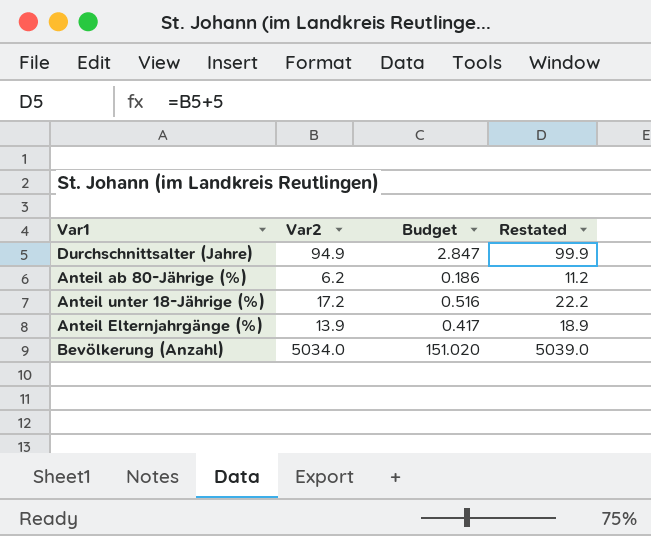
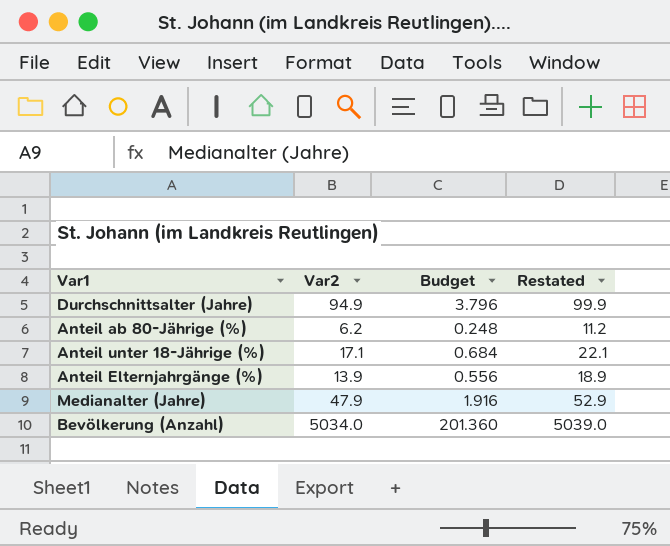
column Budget | formula: [Var2] * 0.03 -> [Var2] * 0.04
Anteil unter 18-Jährige (%) | Var2: 17.2 -> 17.1
Anteil unter 18-Jährige (%) | Restated: 22.2 -> 22.1
row Medianalter (Jahre): none -> 47.9 | 1.916 | 52.9

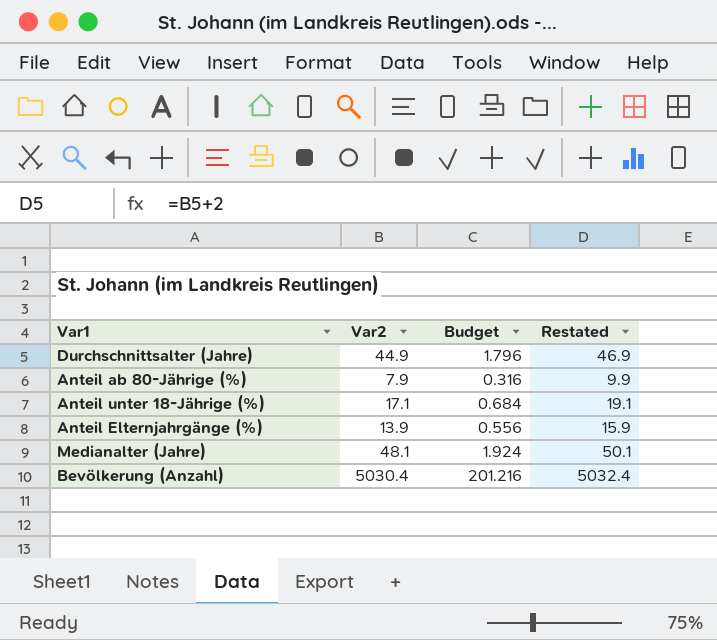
column Restated | formula: [Var2] + 5 -> [Var2] + 2
Durchschnittsalter (Jahre) | Var2: 94.9 -> 44.9
Durchschnittsalter (Jahre) | Budget: 3.796 -> 1.796
Anteil ab 80-Jährige (%) | Var2: 6.2 -> 7.9
Anteil ab 80-Jährige (%) | Budget: 0.248 -> 0.316
Medianalter (Jahre) | Var2: 47.9 -> 48.1
Medianalter (Jahre) | Budget: 1.916 -> 1.924
Bevölkerung (Anzahl) | Var2: 5034.0 -> 5030.4
Bevölkerung (Anzahl) | Budget: 201.360 -> 201.216

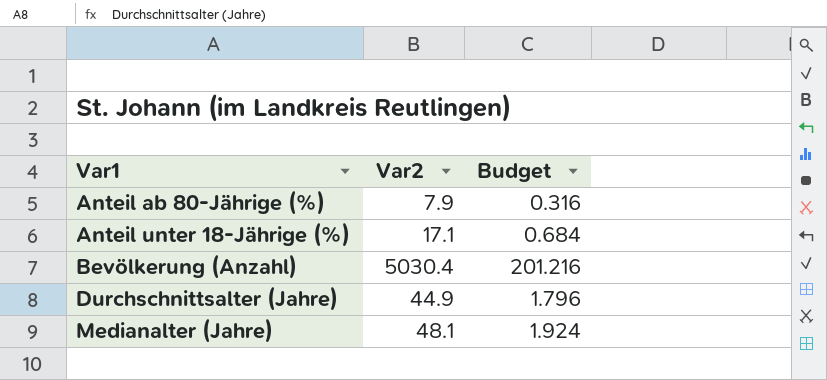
row order: none -> Var1 ascending
column Restated | formula: [Var2] + 2 -> none
row Anteil Elternjahrgänge (%): 13.9 | 0.556 | 15.9 -> none

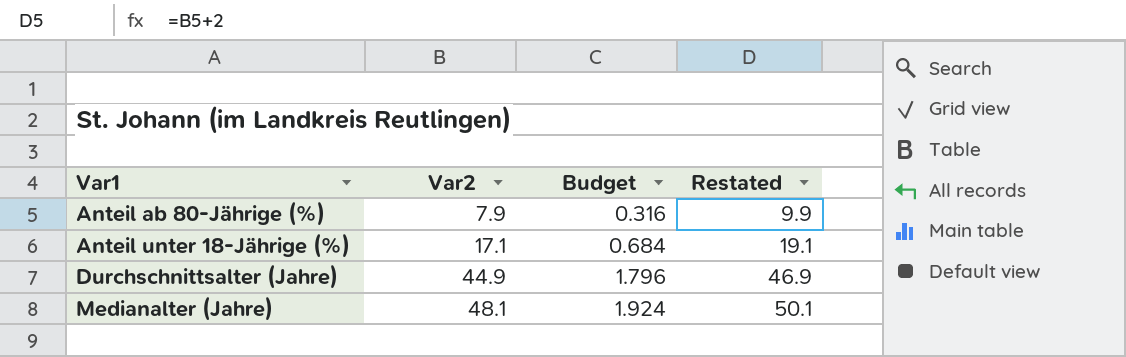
column Restated | formula: none -> [Var2] + 2
row Bevölkerung (Anzahl): 5030.4 | 201.216 -> none

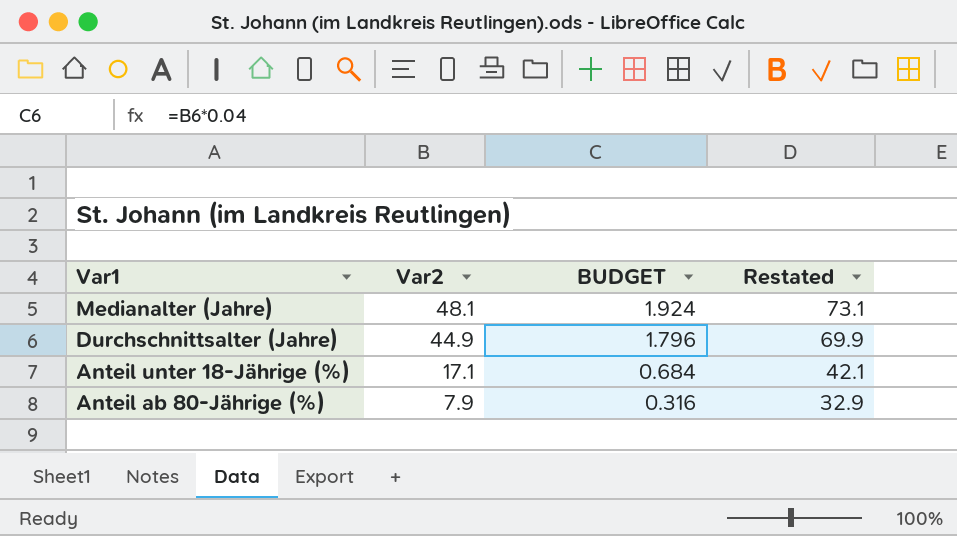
row order: Var1 ascending -> Var1 descending
column name: Budget -> BUDGET
column Restated | formula: [Var2] + 2 -> [Var2] + 25

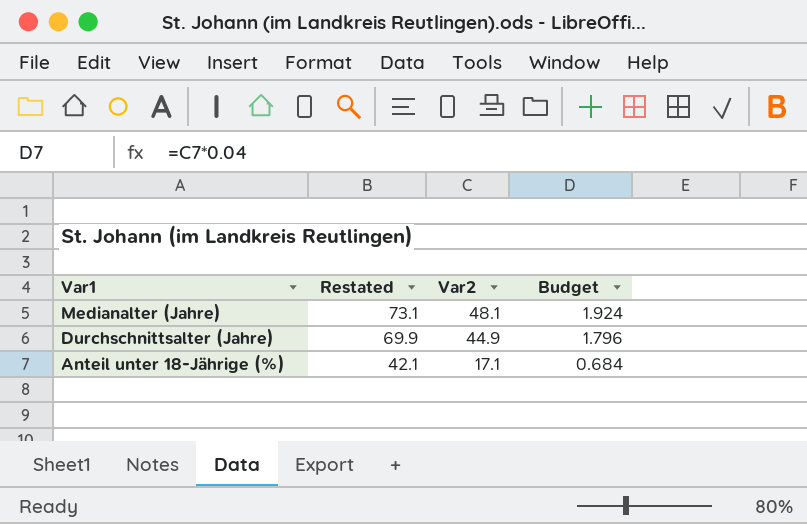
column Restated | position: 4 -> 2
column name: BUDGET -> Budget
row Anteil ab 80-Jährige (%): 7.9 | 0.316 | 32.9 -> none

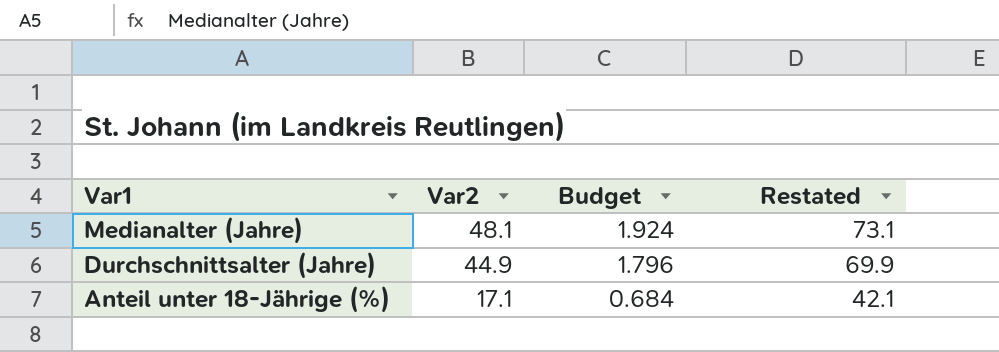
column Restated | position: 2 -> 4

